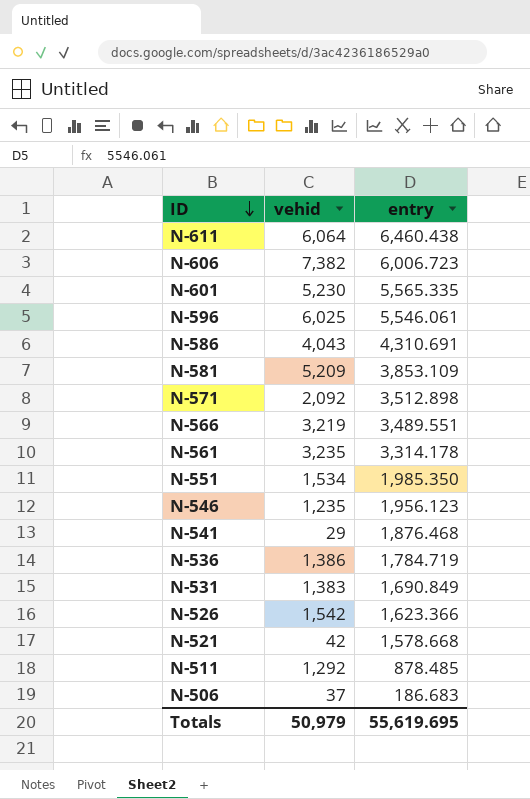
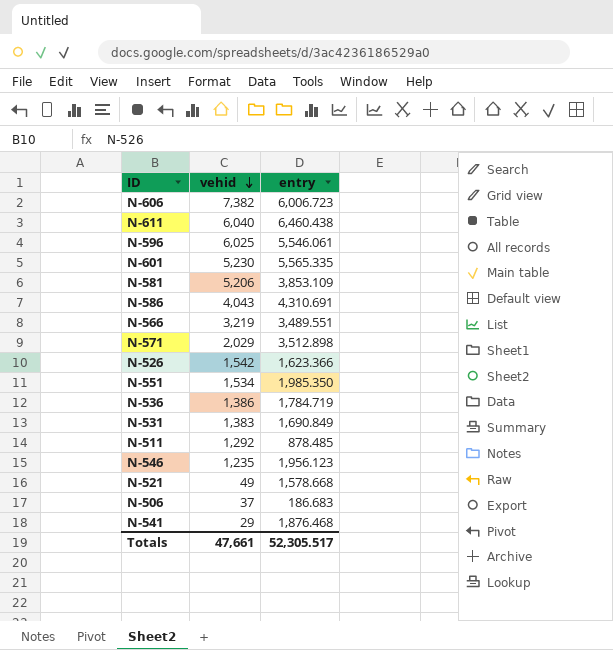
row order: ID descending -> vehid descending
row N-561: 3,235 | 3,314.178 -> none
N-611 | vehid: 6,064 -> 6,040
N-581 | vehid: 5,209 -> 5,206
N-571 | vehid: 2,092 -> 2,029
N-521 | vehid: 42 -> 49
Totals | vehid: 50,979 -> 47,661
Totals | entry: 55,619.695 -> 52,305.517

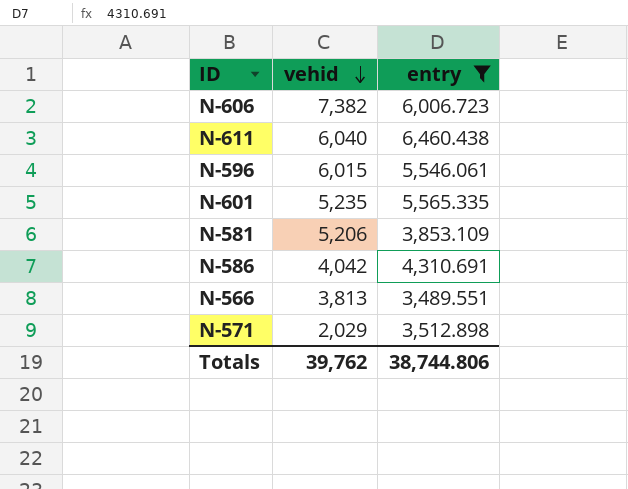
filter: none -> entry >= 3,489.551
N-596 | vehid: 6,025 -> 6,015
N-601 | vehid: 5,230 -> 5,235
N-586 | vehid: 4,043 -> 4,042
N-566 | vehid: 3,219 -> 3,813
Totals | vehid: 47,661 -> 39,762
Totals | entry: 52,305.517 -> 38,744.806

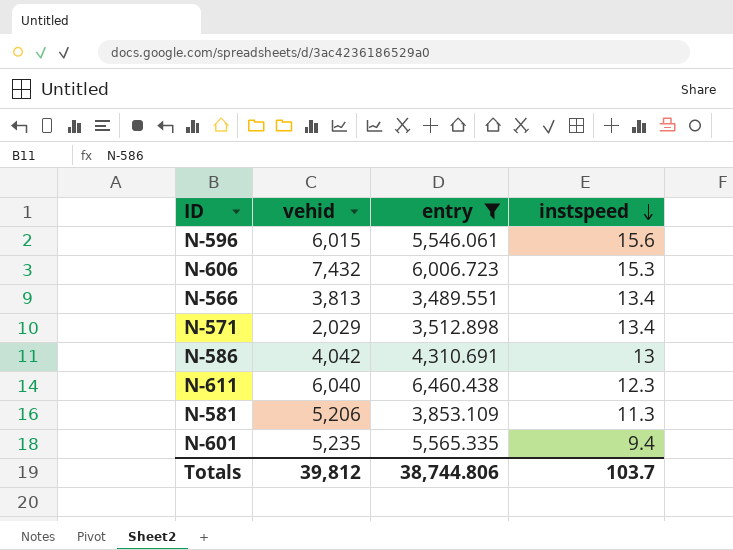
row order: vehid descending -> instspeed descending
column instspeed | position: none -> 4
N-606 | vehid: 7,382 -> 7,432
Totals | vehid: 39,762 -> 39,812

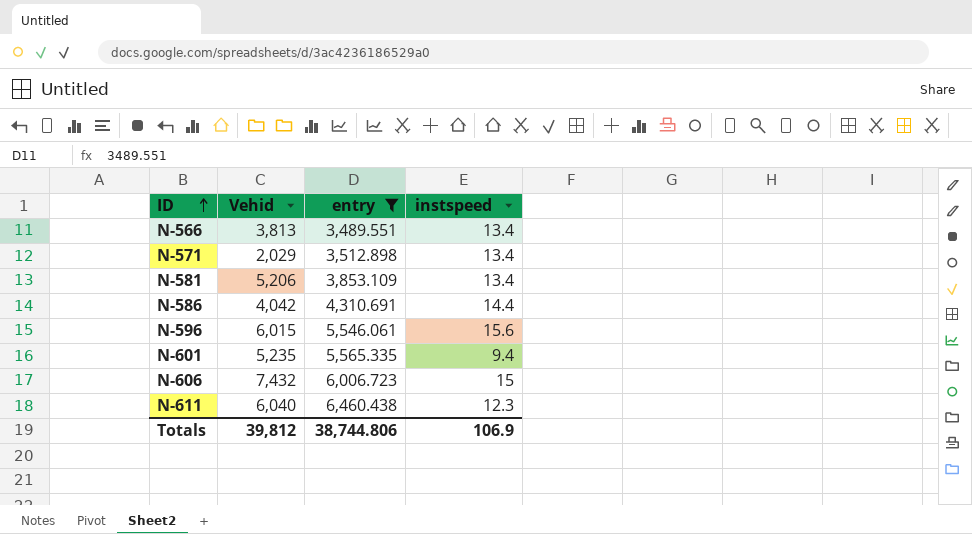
row order: instspeed descending -> ID ascending
column name: vehid -> Vehid
N-581 | instspeed: 11.3 -> 13.4
N-586 | instspeed: 13 -> 14.4
N-606 | instspeed: 15.3 -> 15
Totals | instspeed: 103.7 -> 106.9

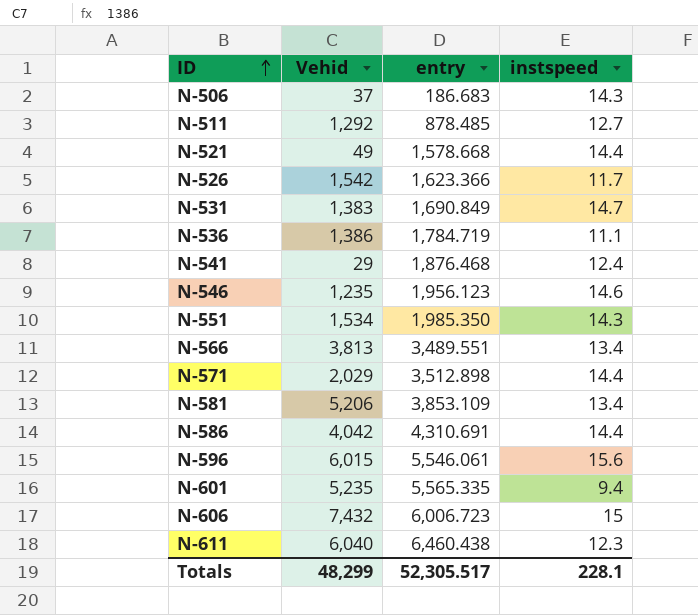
filter: entry >= 3,489.551 -> none
N-571 | instspeed: 13.4 -> 14.4
Totals | Vehid: 39,812 -> 48,299
Totals | entry: 38,744.806 -> 52,305.517
Totals | instspeed: 106.9 -> 228.1

